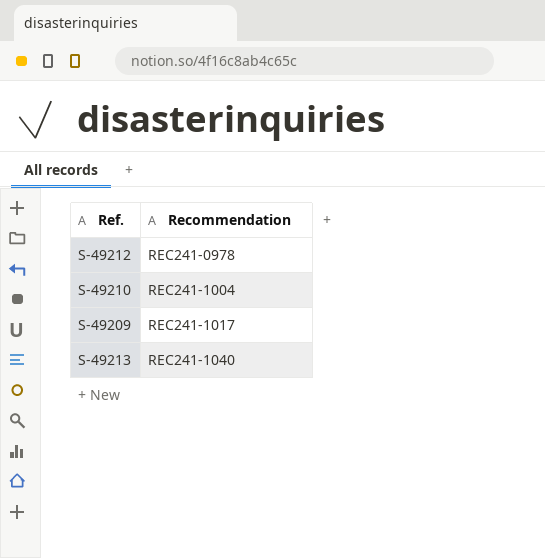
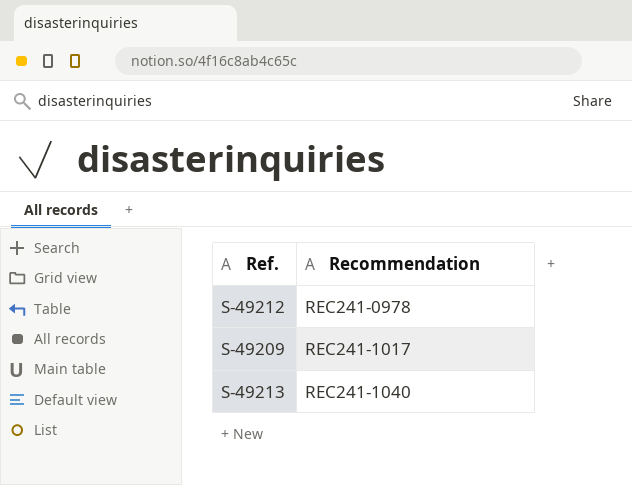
row S-49210: REC241-1004 -> none

